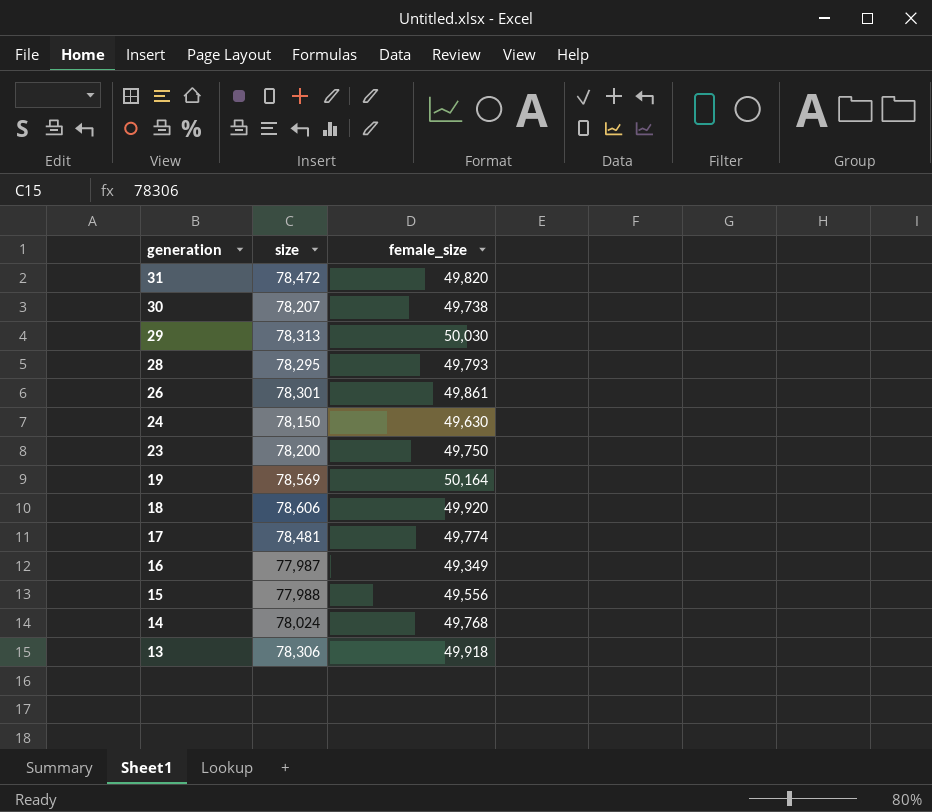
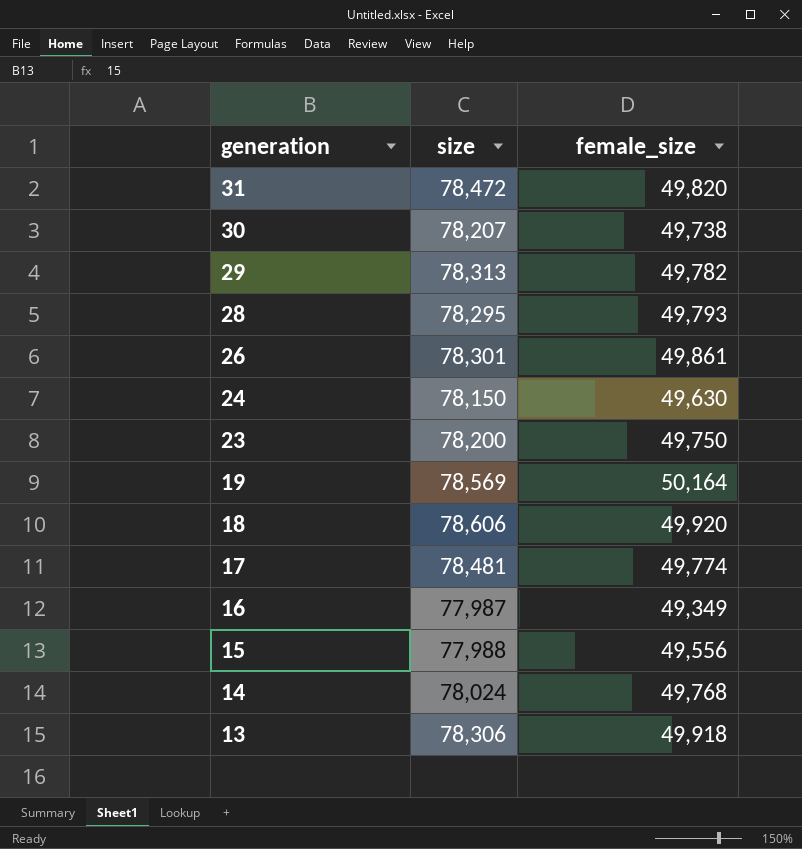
29 | female_size: 50,030 -> 49,782

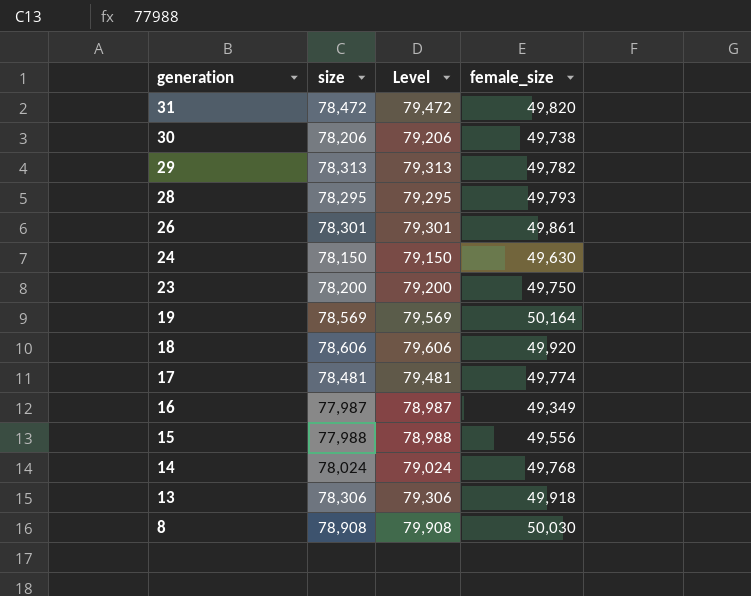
column Level | formula: none -> [size] + 1000
30 | size: 78,207 -> 78,206
row 8: none -> 78,908 | 79,908 | 50,030

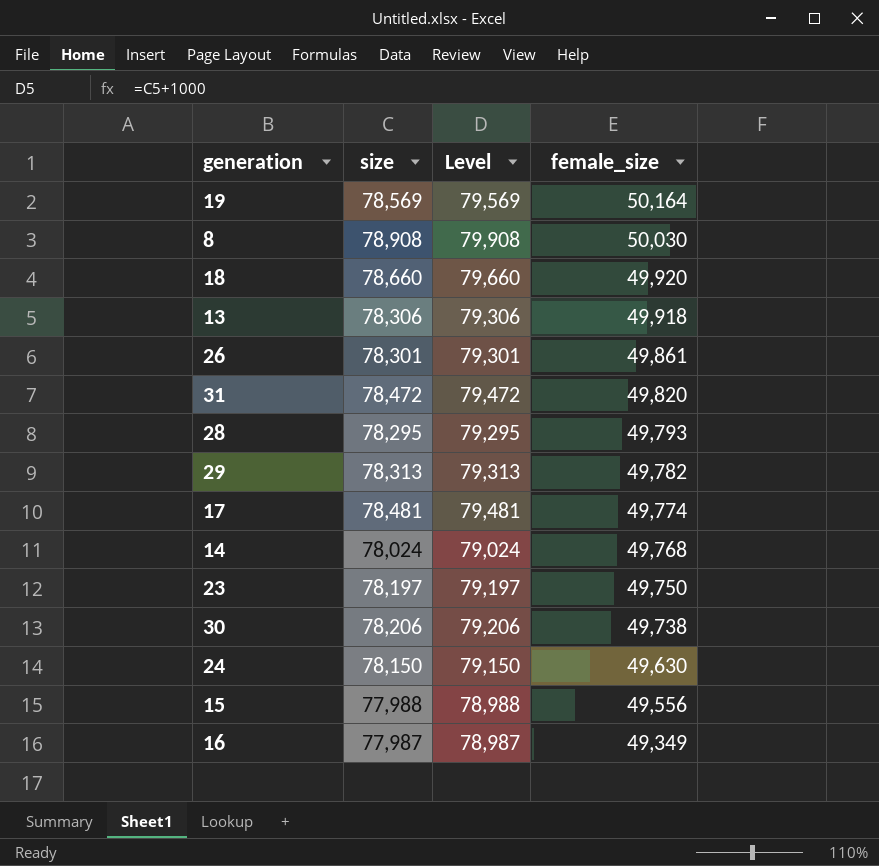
row order: generation descending -> female_size descending
18 | size: 78,606 -> 78,660
18 | Level: 79,606 -> 79,660
23 | size: 78,200 -> 78,197
23 | Level: 79,200 -> 79,197

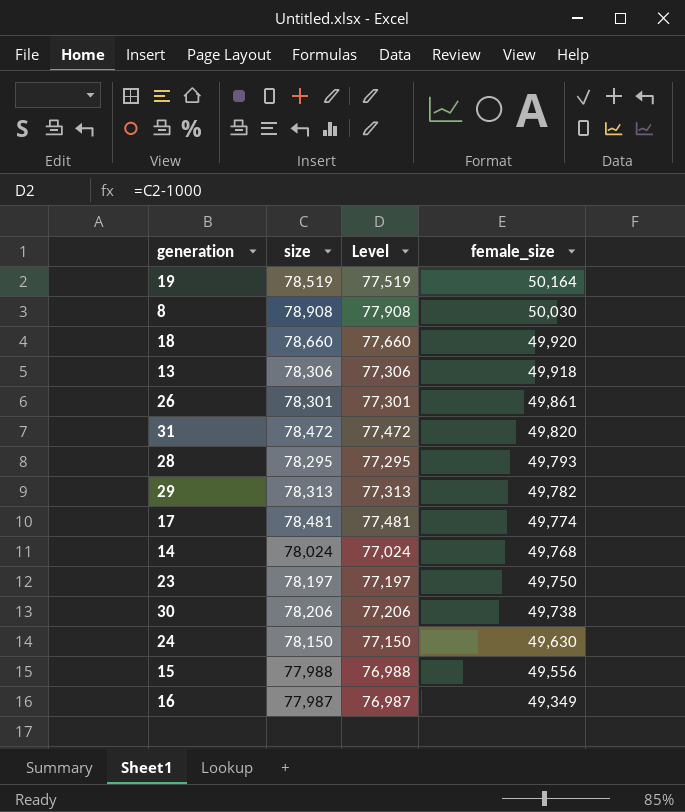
column Level | formula: [size] + 1000 -> [size] - 1000
19 | size: 78,569 -> 78,519

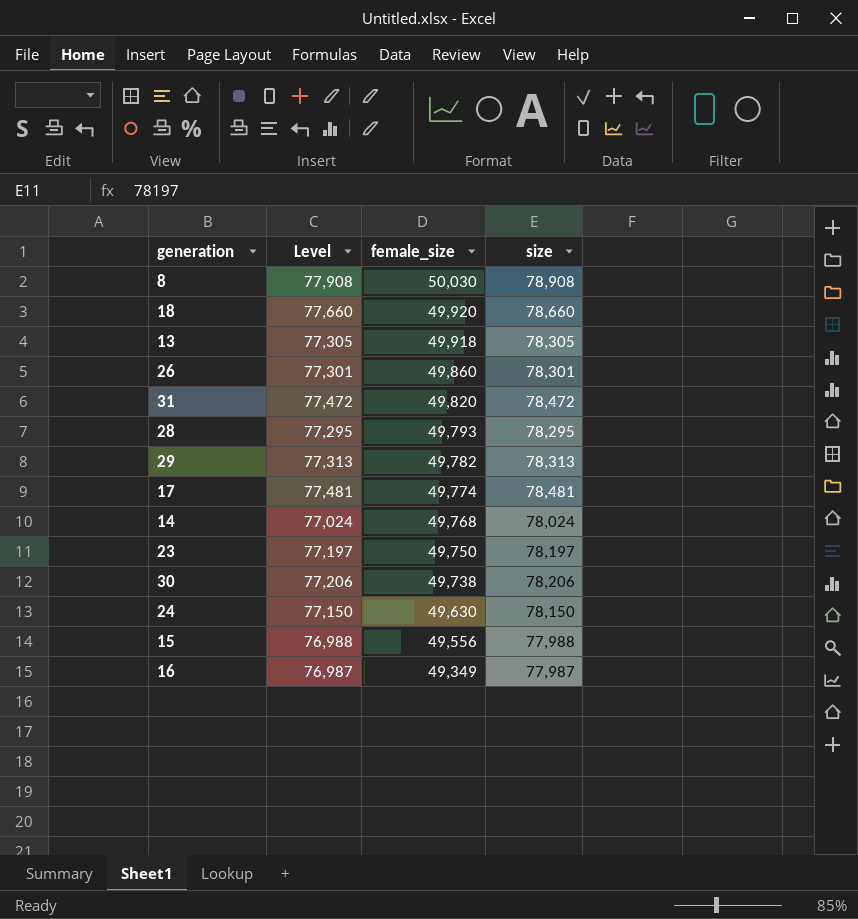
column size | position: 2 -> 4
row 19: 78,519 | 77,519 | 50,164 -> none
13 | Level: 77,306 -> 77,305
13 | size: 78,306 -> 78,305
26 | female_size: 49,861 -> 49,860

